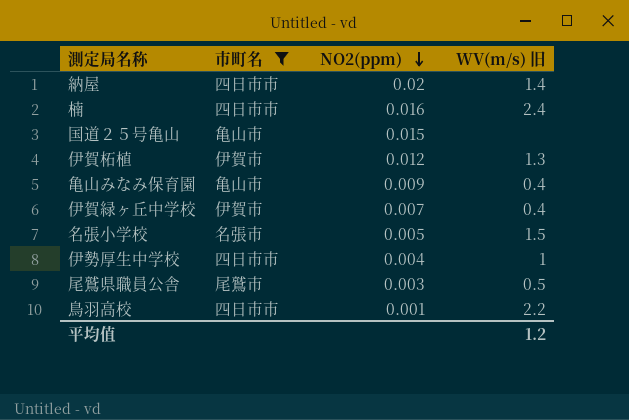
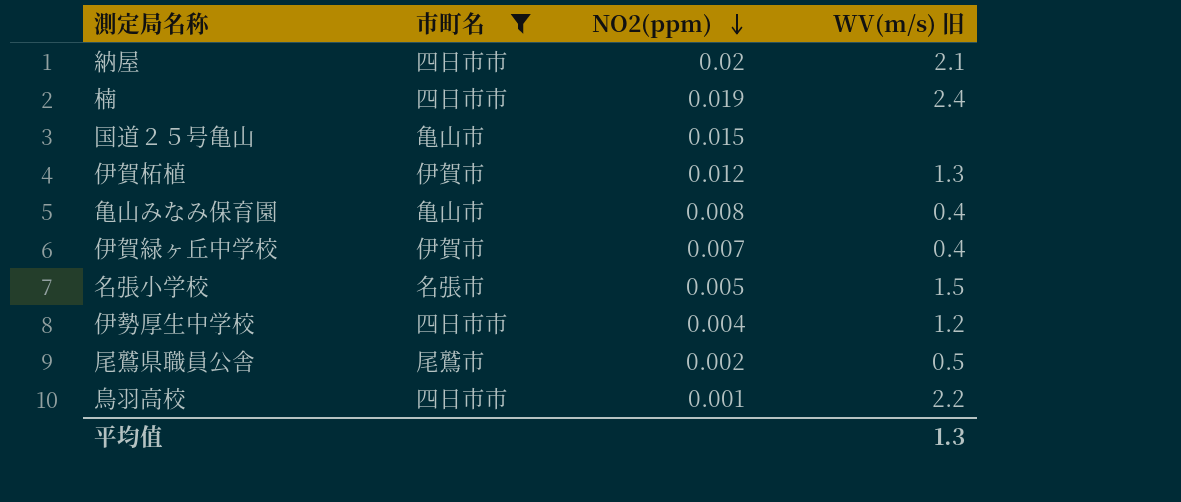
納屋 | WV(m/s) 旧: 1.4 -> 2.1
楠 | NO2(ppm): 0.016 -> 0.019
亀山みなみ保育園 | NO2(ppm): 0.009 -> 0.008
伊勢厚生中学校 | WV(m/s) 旧: 1 -> 1.2
尾鷲県職員公舎 | NO2(ppm): 0.003 -> 0.002
平均值 | WV(m/s) 旧: 1.2 -> 1.3

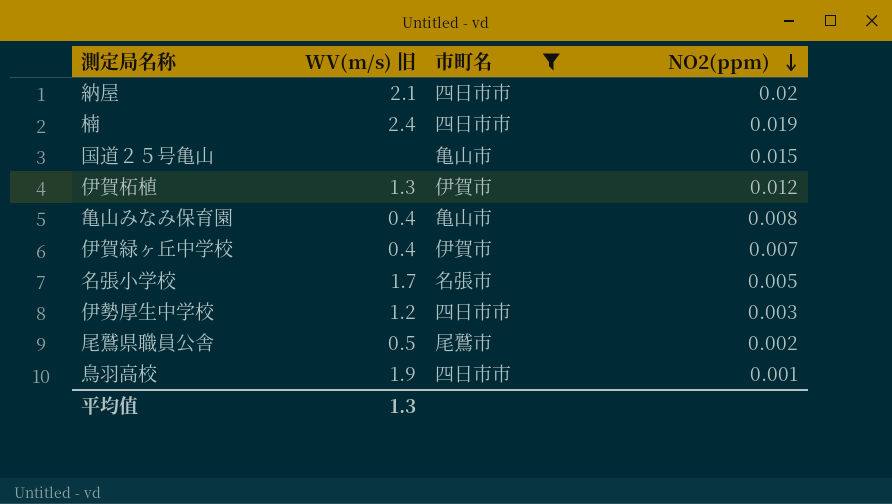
column WV(m/s) 旧 | position: 4 -> 2
名張小学校 | WV(m/s) 旧: 1.5 -> 1.7
伊勢厚生中学校 | NO2(ppm): 0.004 -> 0.003
鳥羽高校 | WV(m/s) 旧: 2.2 -> 1.9

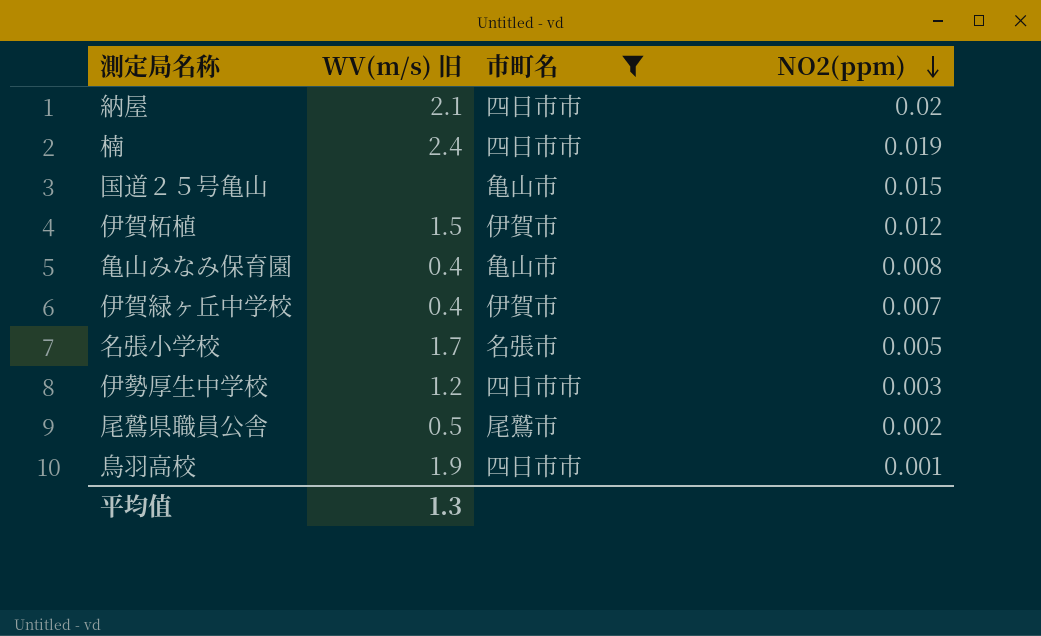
伊賀柘植 | WV(m/s) 旧: 1.3 -> 1.5

